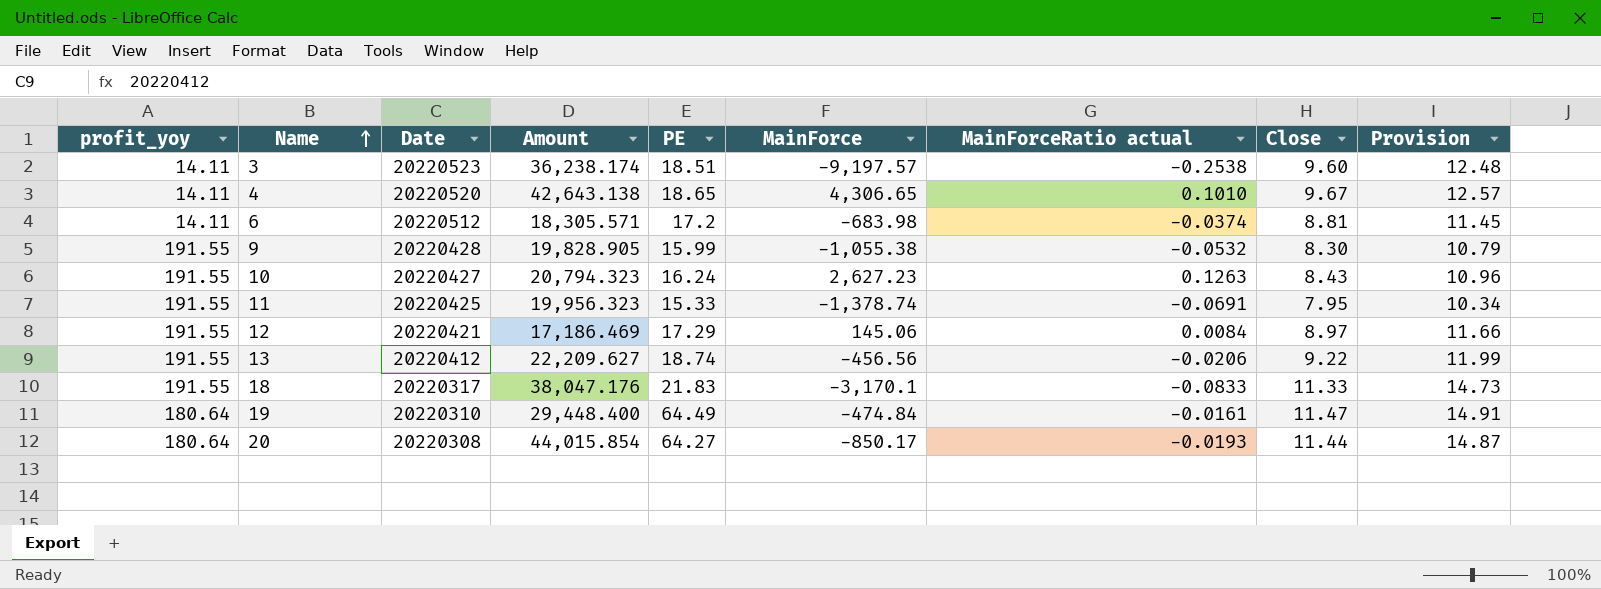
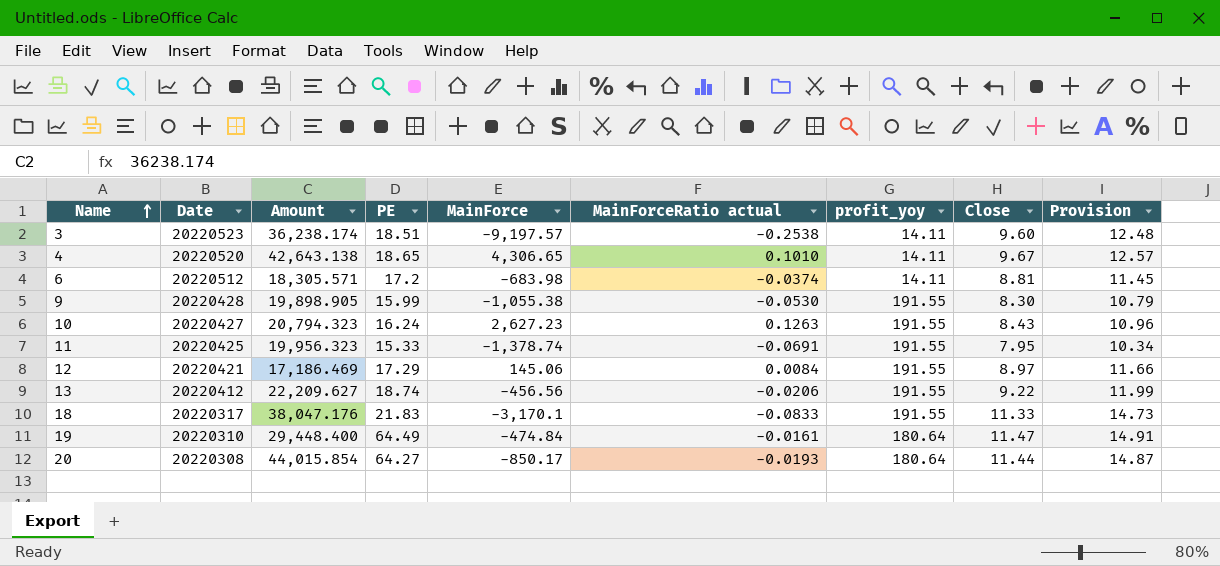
column profit_yoy | position: 1 -> 7
9 | Amount: 19,828.905 -> 19,898.905
9 | MainForceRatio actual: -0.0532 -> -0.0530

